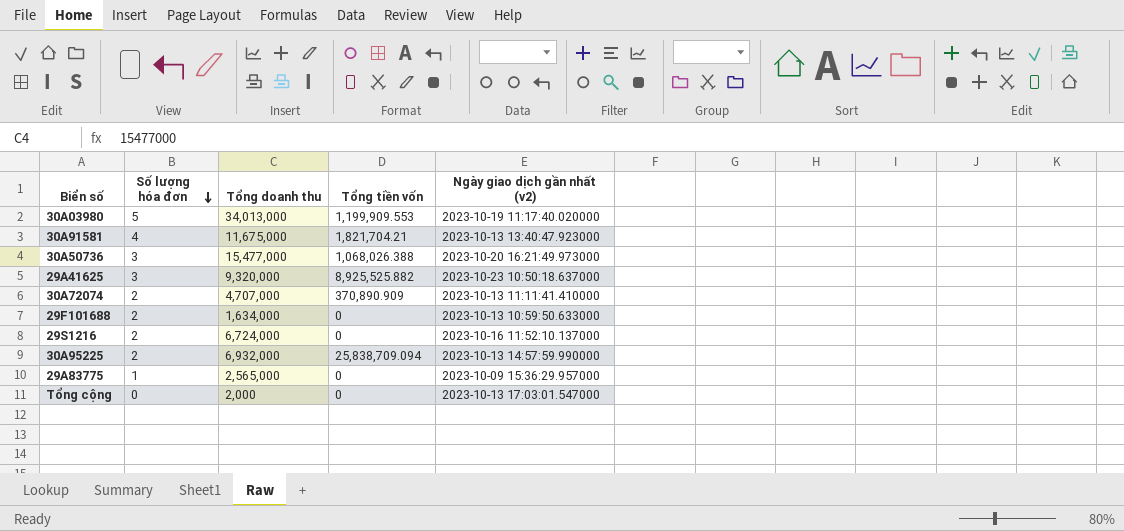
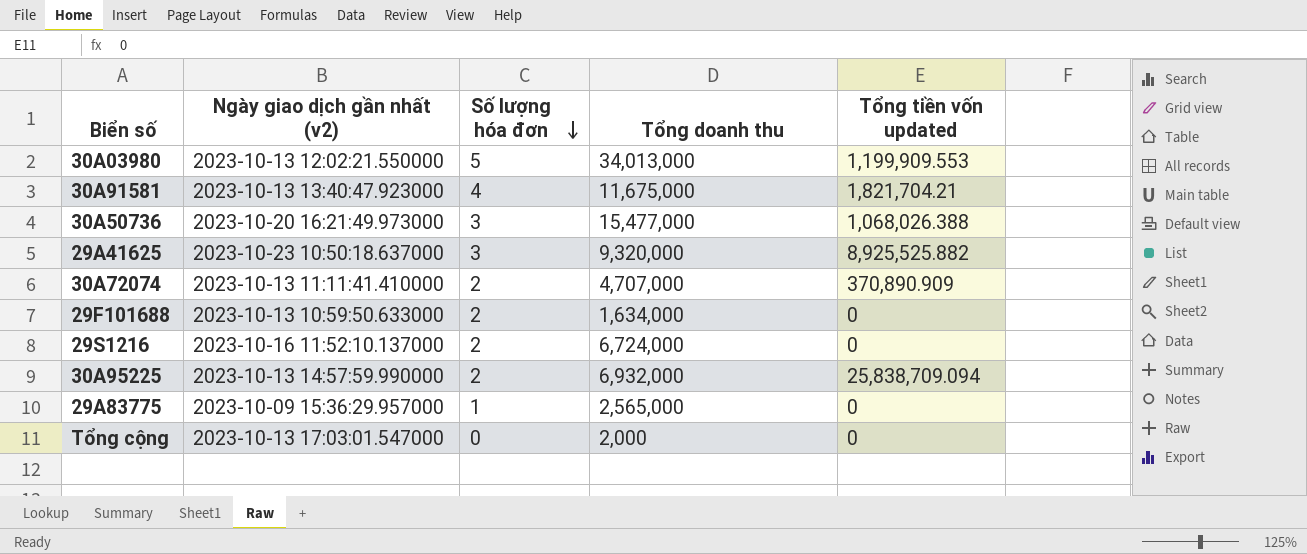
column Ngày giao dịch gần nhất (v2) | position: 5 -> 2
column name: Tổng tiền vốn -> Tổng tiền vốn updated
30A03980 | Ngày giao dịch gần nhất (v2): 2023-10-19 11:17:40.020000 -> 2023-10-13 12:02:21.550000

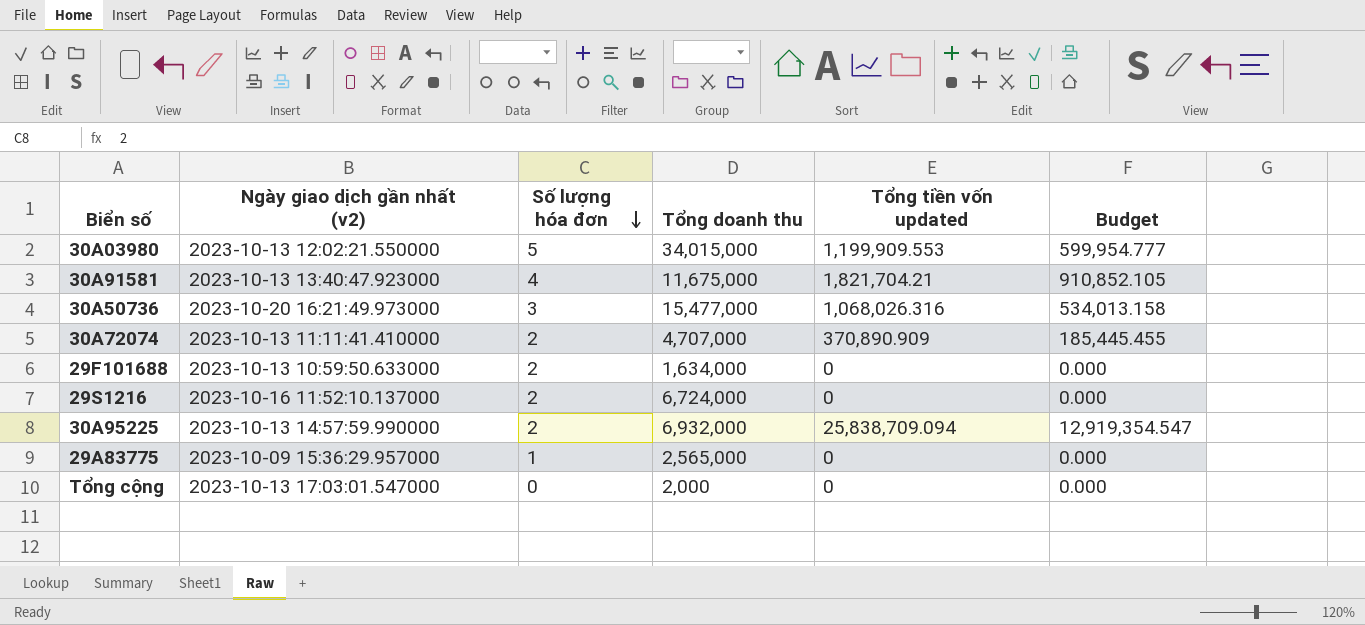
column Budget | formula: none -> [Tổng tiền vốn updated] * 0.5
row 29A41625: 2023-10-23 10:50:18.637000 | 3 | 9,320,000 | 8,925,525.882 -> none
30A03980 | Tổng doanh thu: 34,013,000 -> 34,015,000
30A50736 | Tổng tiền vốn updated: 1,068,026.388 -> 1,068,026.316

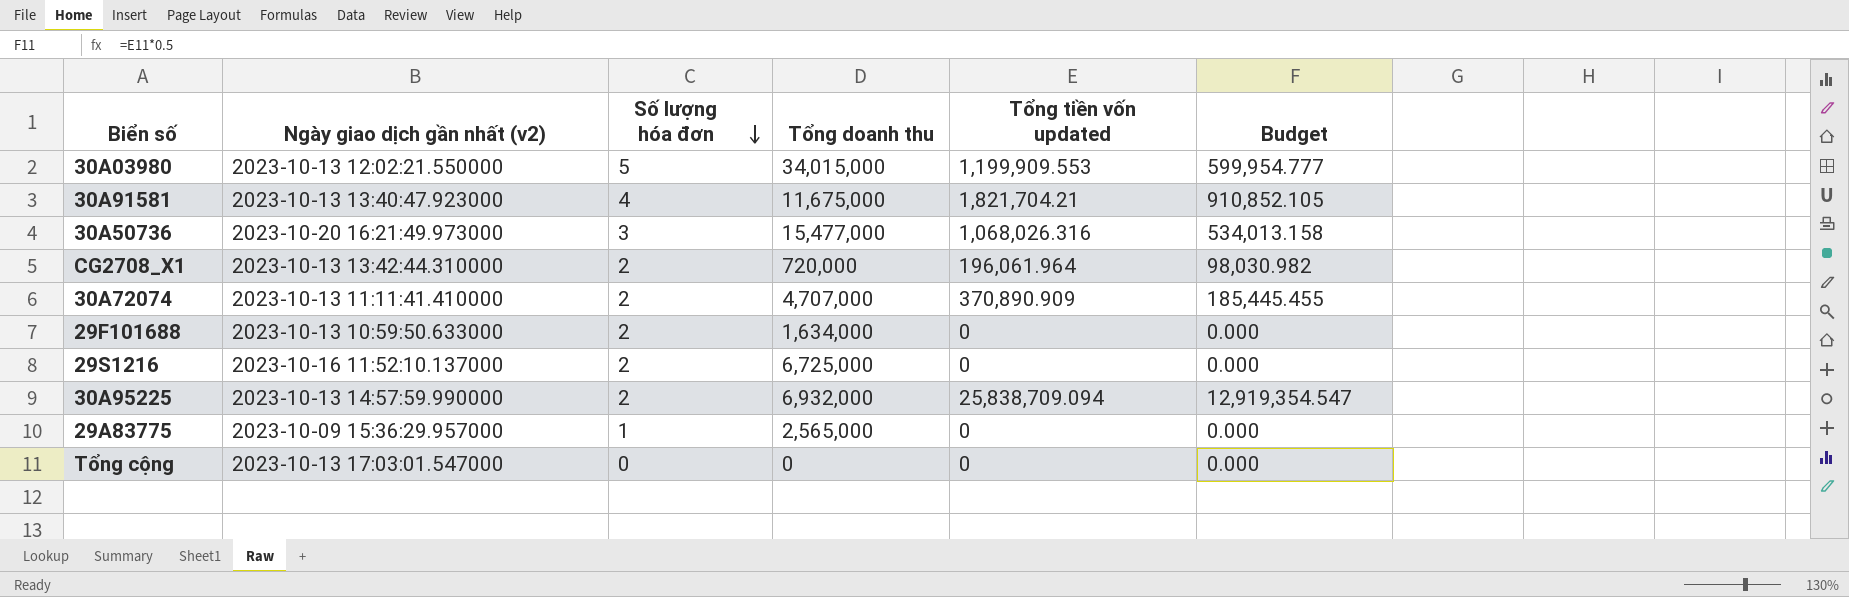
row CG2708_X1: none -> 2023-10-13 13:42:44.310000 | 2 | 720,000 | 196,061.964 | 98,030.982
29S1216 | Tổng doanh thu: 6,724,000 -> 6,725,000
Tổng cộng | Tổng doanh thu: 2,000 -> 0

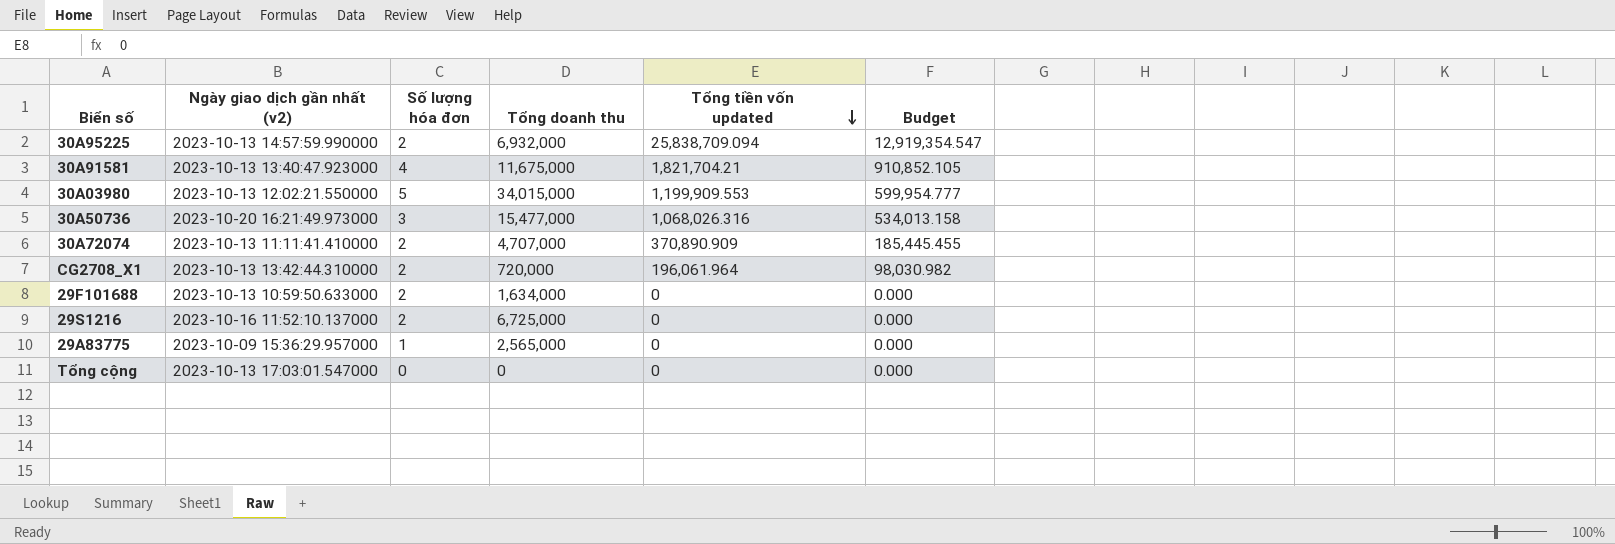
row order: Số lượng hóa đơn descending -> Tổng tiền vốn updated descending

